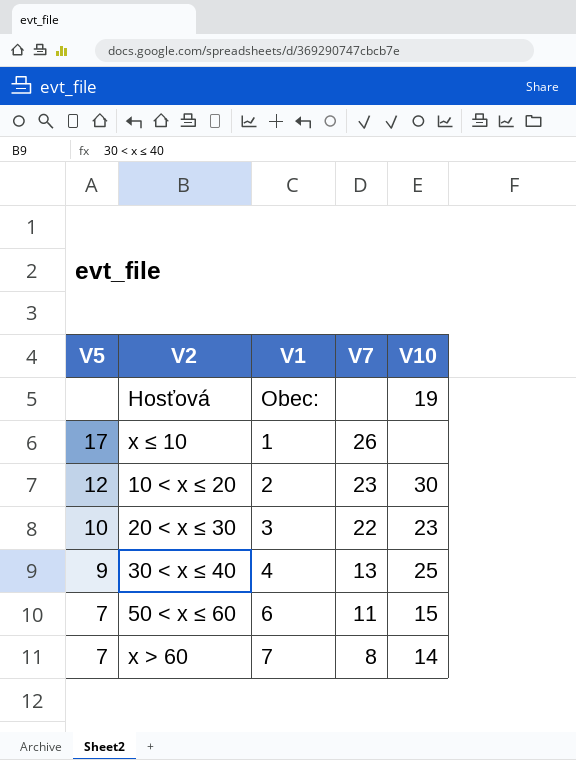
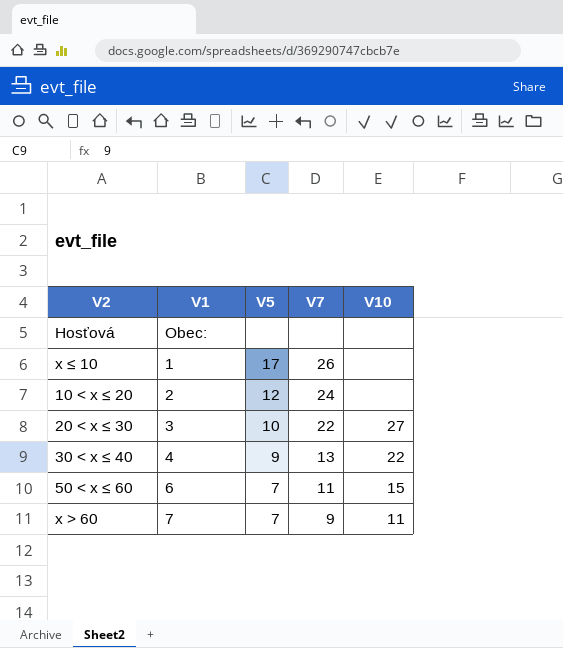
column V5 | position: 1 -> 3
Hosťová | V10: 19 -> none
10 < x ≤ 20 | V7: 23 -> 24
10 < x ≤ 20 | V10: 30 -> none
20 < x ≤ 30 | V10: 23 -> 27
30 < x ≤ 40 | V10: 25 -> 22
x > 60 | V7: 8 -> 9
x > 60 | V10: 14 -> 11

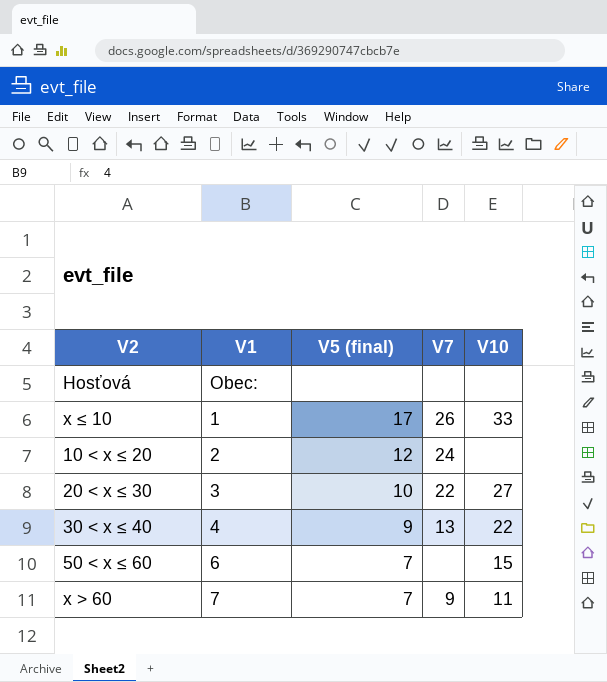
column name: V5 -> V5 (final)
x ≤ 10 | V10: none -> 33
50 < x ≤ 60 | V7: 11 -> none

